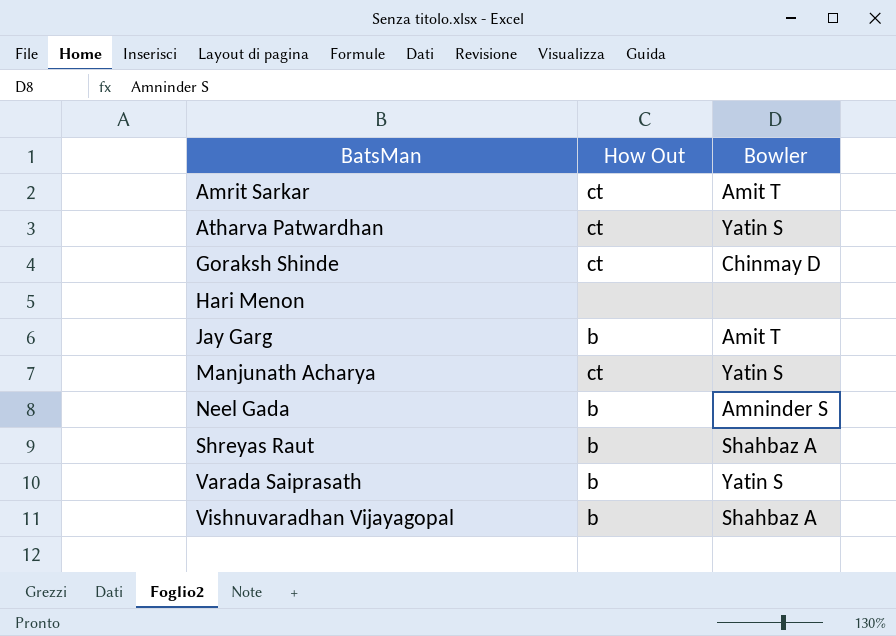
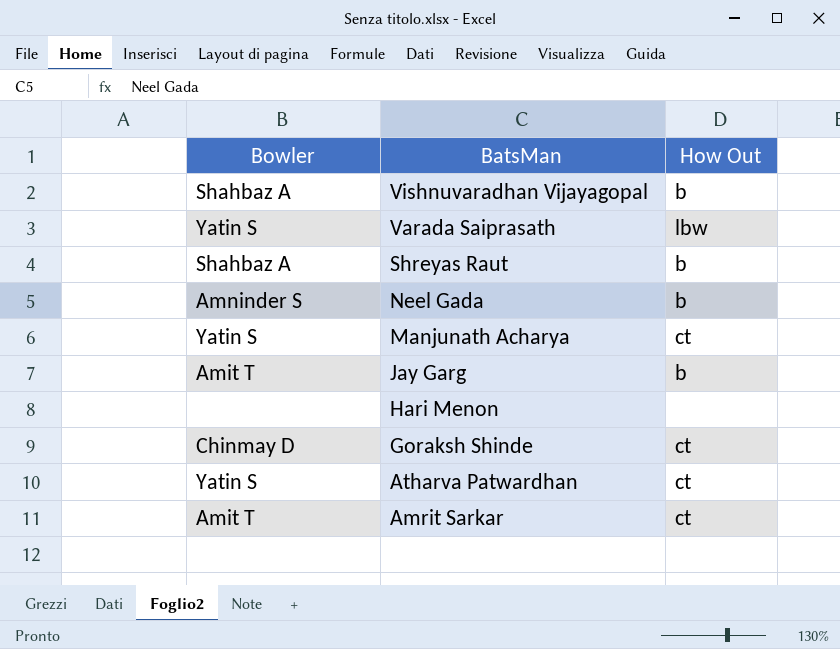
row order: BatsMan ascending -> BatsMan descending
column Bowler | position: 3 -> 1
Varada Saiprasath | How Out: b -> lbw

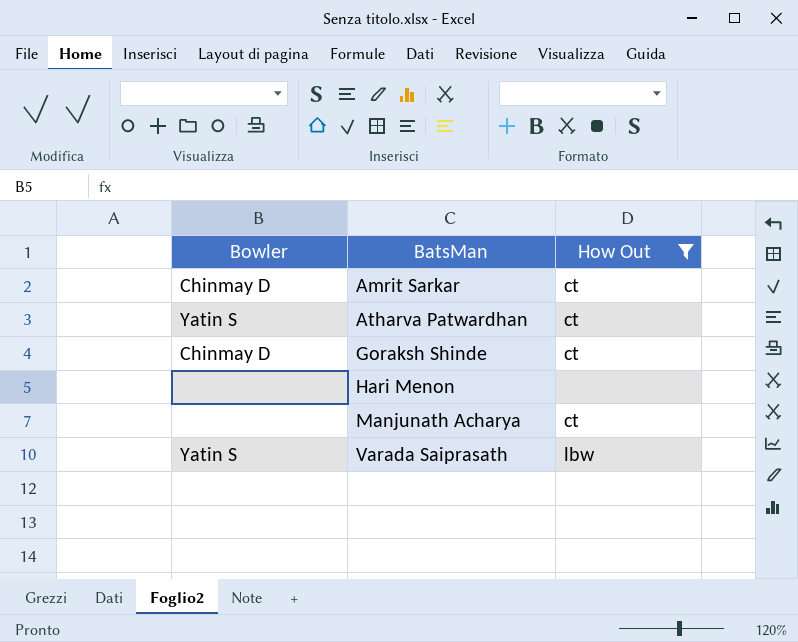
filter: none -> How Out != b
row order: BatsMan descending -> BatsMan ascending
Amrit Sarkar | Bowler: Amit T -> Chinmay D
Manjunath Acharya | Bowler: Yatin S -> none

